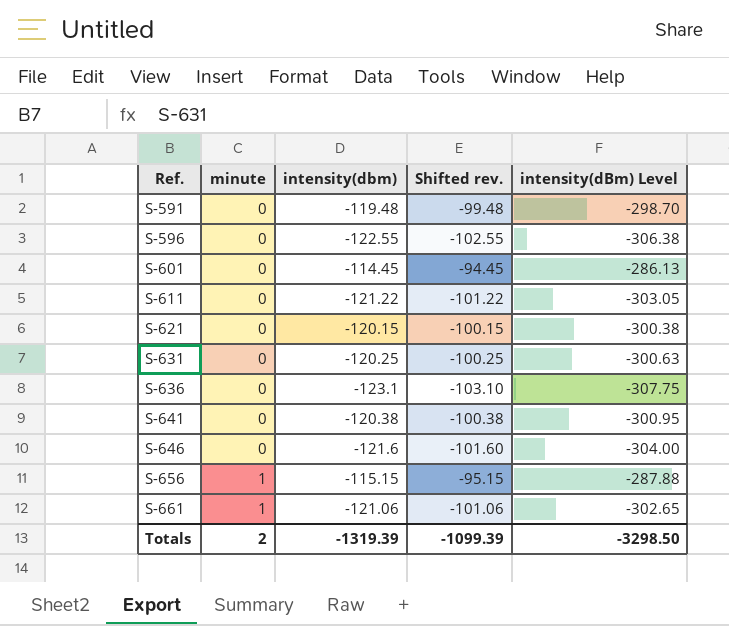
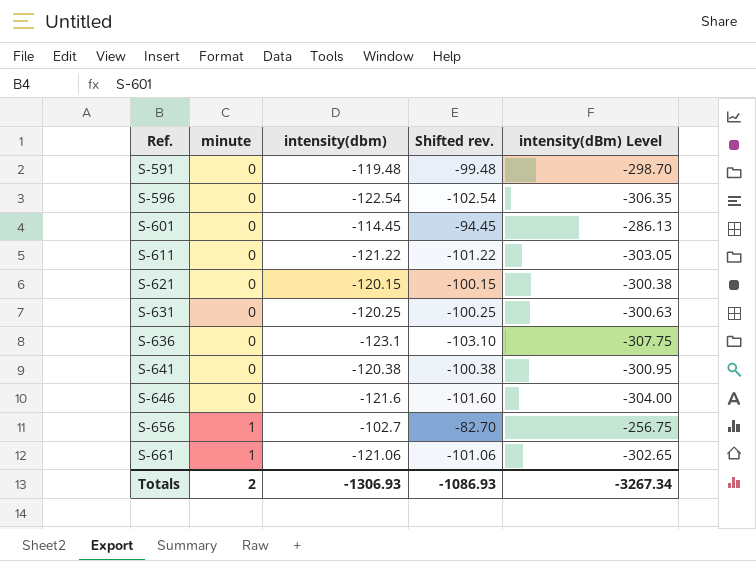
S-596 | intensity(dbm): -122.55 -> -122.54
S-596 | Shifted rev.: -102.55 -> -102.54
S-596 | intensity(dBm) Level: -306.38 -> -306.35
S-656 | intensity(dbm): -115.15 -> -102.7
S-656 | Shifted rev.: -95.15 -> -82.70
S-656 | intensity(dBm) Level: -287.88 -> -256.75
Totals | intensity(dbm): -1319.39 -> -1306.93
Totals | Shifted rev.: -1099.39 -> -1086.93
Totals | intensity(dBm) Level: -3298.50 -> -3267.34

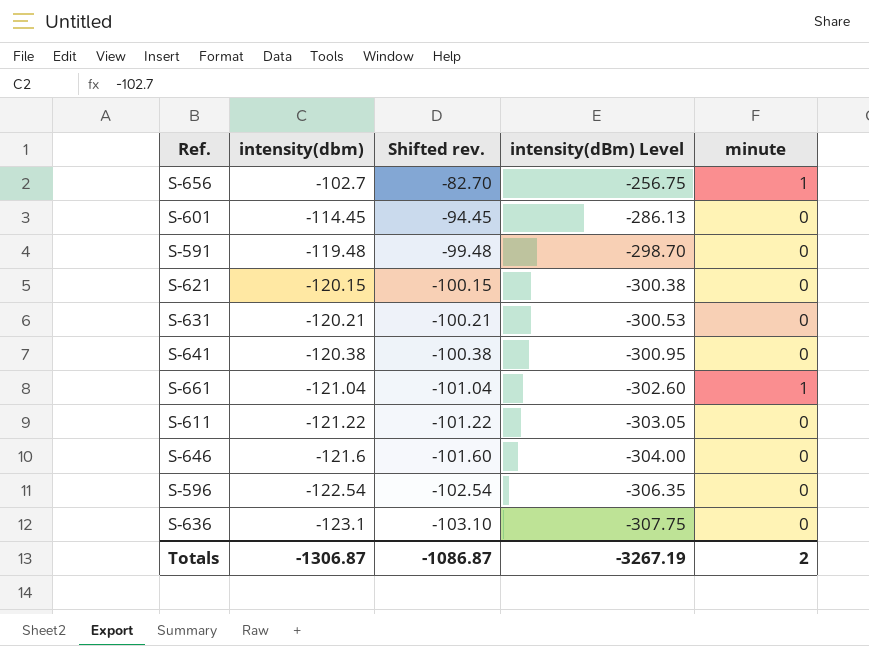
row order: Ref. ascending -> intensity(dbm) descending
column minute | position: 2 -> 5
S-631 | intensity(dbm): -120.25 -> -120.21
S-631 | Shifted rev.: -100.25 -> -100.21
S-631 | intensity(dBm) Level: -300.63 -> -300.53
S-661 | intensity(dbm): -121.06 -> -121.04
S-661 | Shifted rev.: -101.06 -> -101.04
S-661 | intensity(dBm) Level: -302.65 -> -302.60
Totals | intensity(dbm): -1306.93 -> -1306.87
Totals | Shifted rev.: -1086.93 -> -1086.87
Totals | intensity(dBm) Level: -3267.34 -> -3267.19

